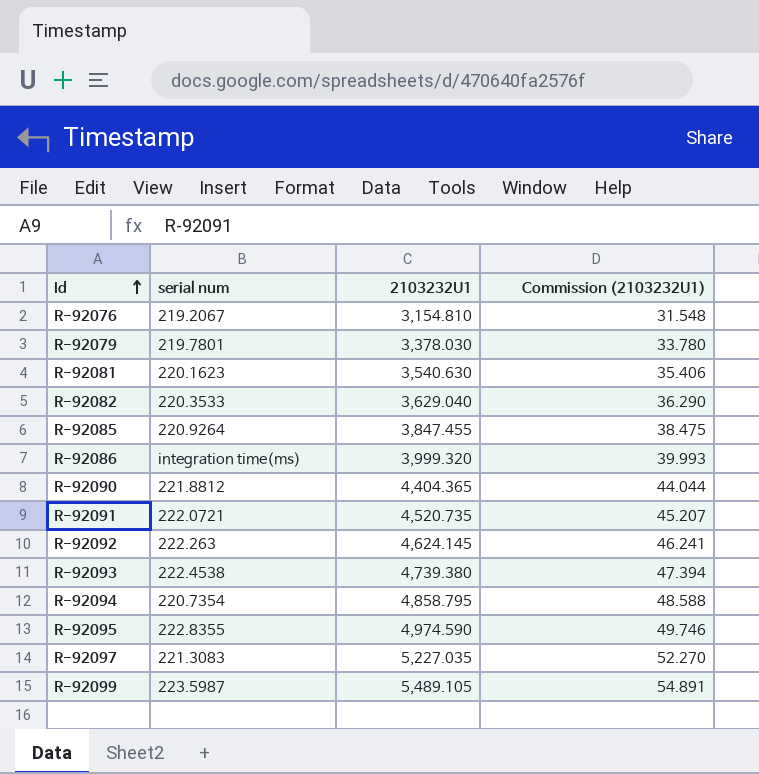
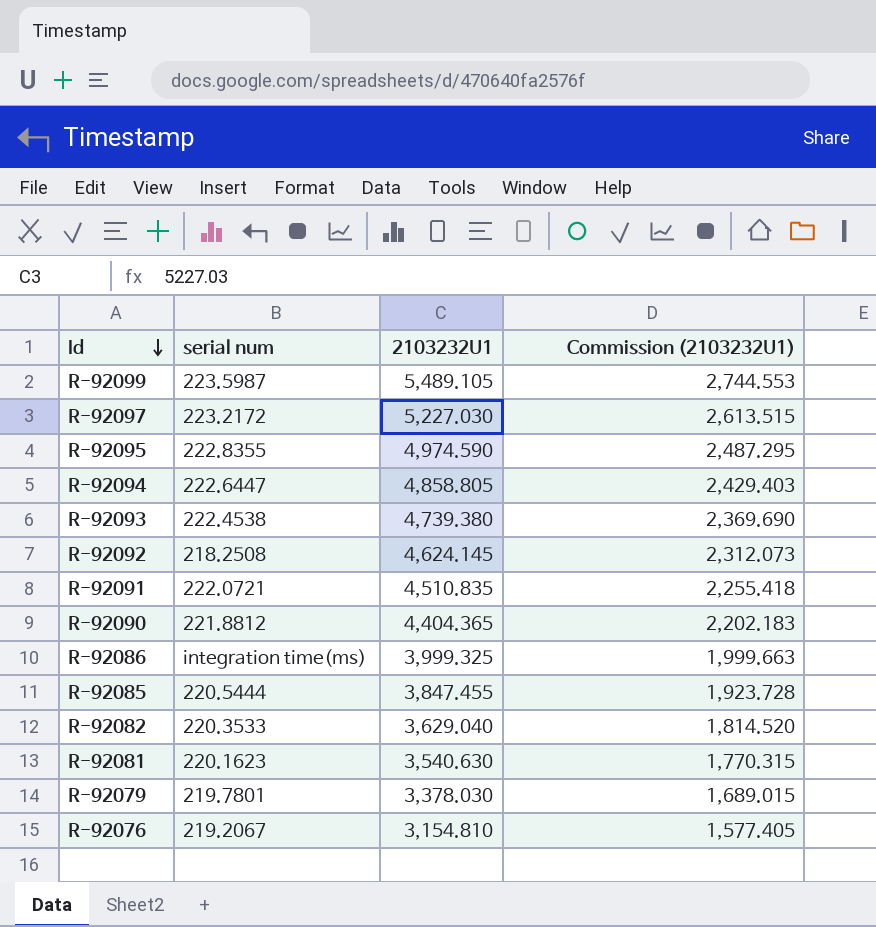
row order: Id ascending -> Id descending
column Commission (2103232U1) | formula: [2103232U1] * 0.01 -> [2103232U1] * 0.5
R-92097 | serial num: 221.3083 -> 223.2172
R-92097 | 2103232U1: 5,227.035 -> 5,227.030
R-92094 | serial num: 220.7354 -> 222.6447
R-92094 | 2103232U1: 4,858.795 -> 4,858.805
R-92092 | serial num: 222.263 -> 218.2508
R-92091 | 2103232U1: 4,520.735 -> 4,510.835
R-92086 | 2103232U1: 3,999.320 -> 3,999.325
R-92085 | serial num: 220.9264 -> 220.5444

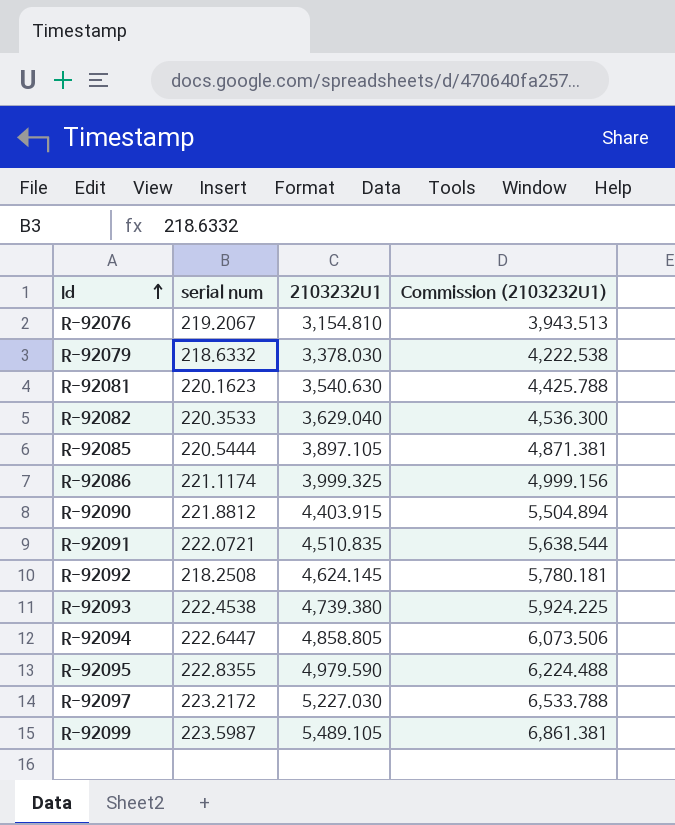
row order: Id descending -> Id ascending
column Commission (2103232U1) | formula: [2103232U1] * 0.5 -> [2103232U1] * 1.25
R-92079 | serial num: 219.7801 -> 218.6332
R-92085 | 2103232U1: 3,847.455 -> 3,897.105
R-92086 | serial num: integration time(ms) -> 221.1174
R-92090 | 2103232U1: 4,404.365 -> 4,403.915
R-92095 | 2103232U1: 4,974.590 -> 4,979.590

